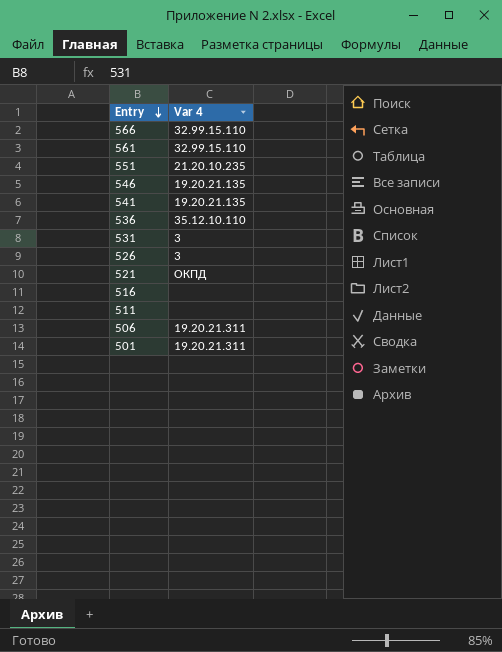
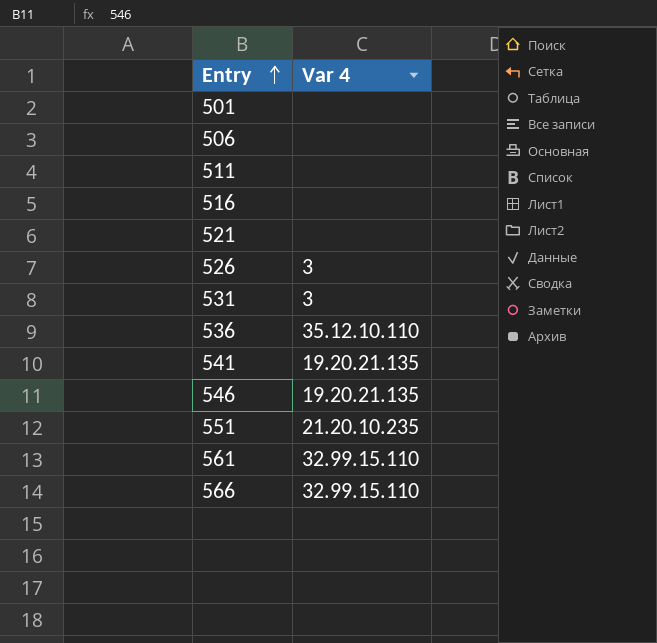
row order: Entry descending -> Entry ascending
501 | Var 4: 19.20.21.311 -> none
506 | Var 4: 19.20.21.311 -> none
521 | Var 4: ОКПД -> none

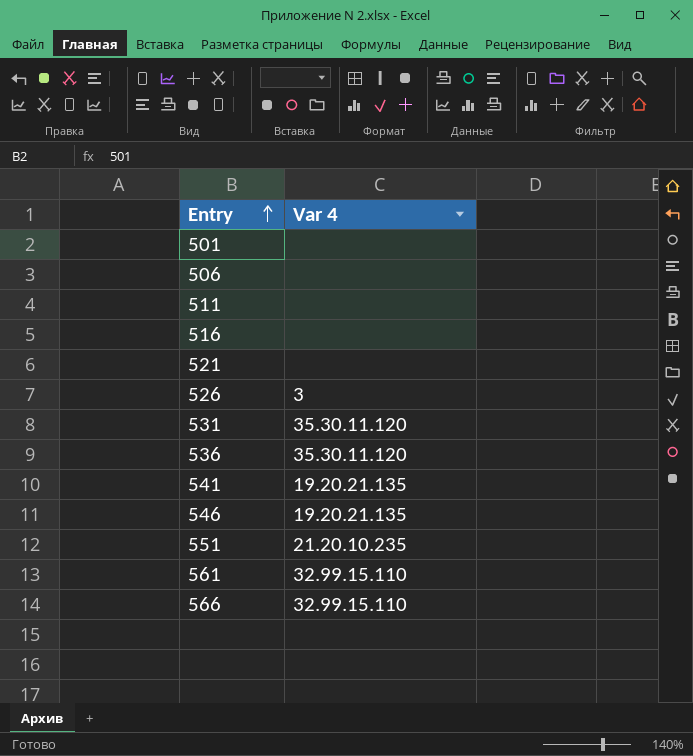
531 | Var 4: 3 -> 35.30.11.120
536 | Var 4: 35.12.10.110 -> 35.30.11.120

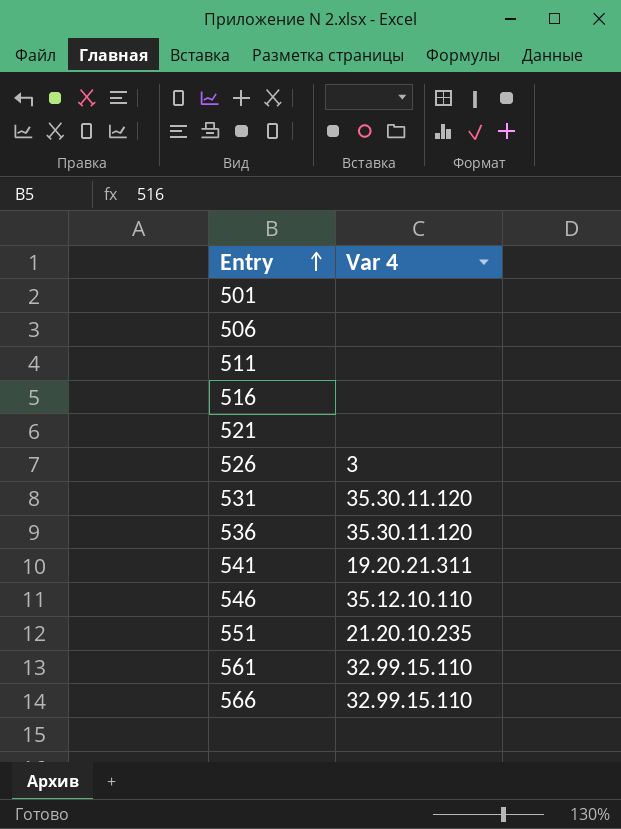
541 | Var 4: 19.20.21.135 -> 19.20.21.311
546 | Var 4: 19.20.21.135 -> 35.12.10.110

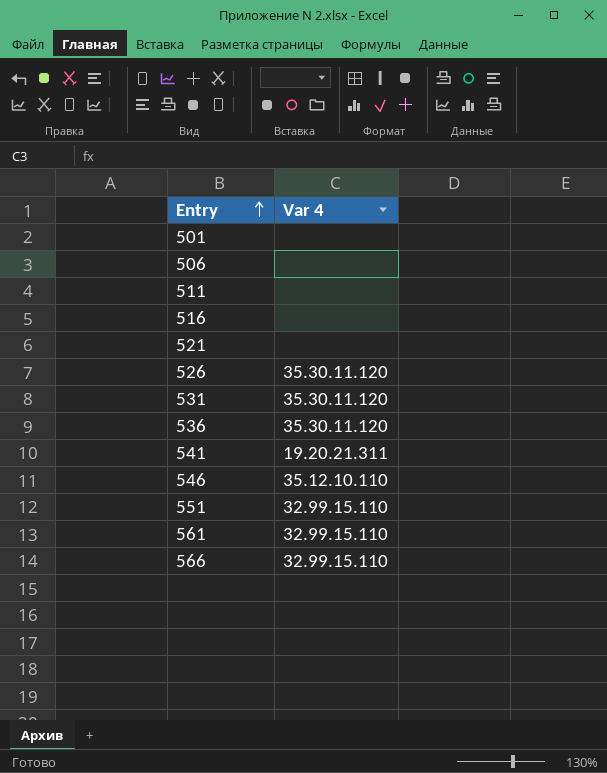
526 | Var 4: 3 -> 35.30.11.120
551 | Var 4: 21.20.10.235 -> 32.99.15.110

